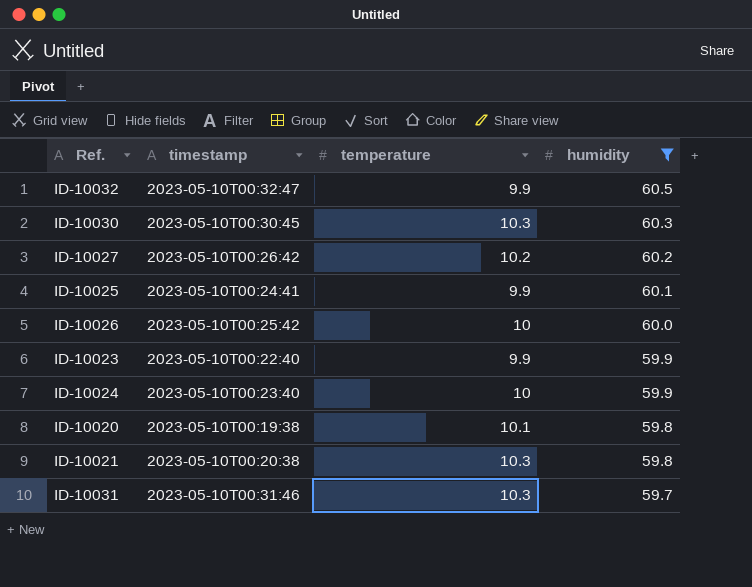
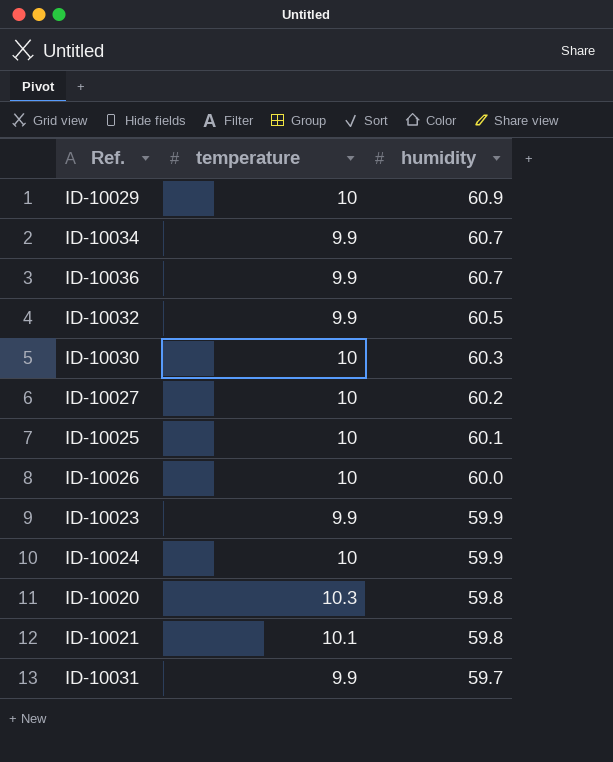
filter: humidity <= 60.5 -> none
column timestamp | position: 2 -> none
ID-10030 | temperature: 10.3 -> 10
ID-10027 | temperature: 10.2 -> 10
ID-10025 | temperature: 9.9 -> 10
ID-10020 | temperature: 10.1 -> 10.3
ID-10021 | temperature: 10.3 -> 10.1
ID-10031 | temperature: 10.3 -> 9.9

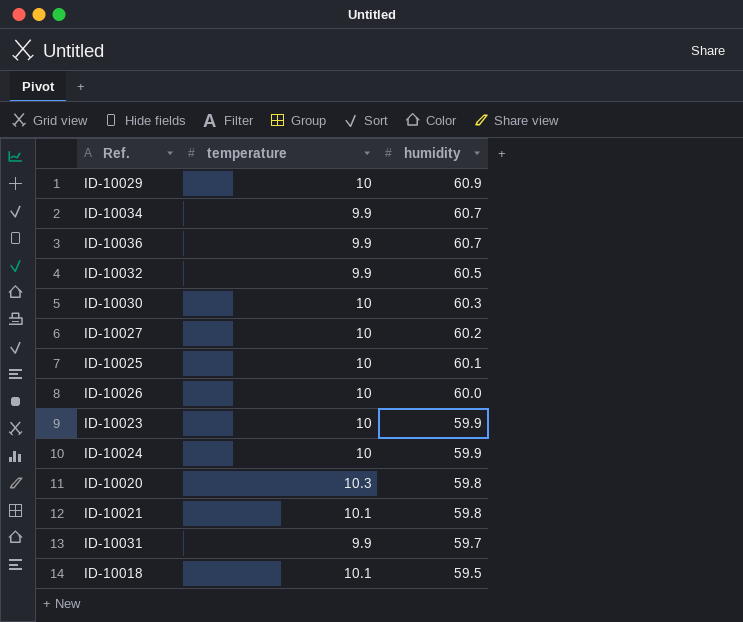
ID-10023 | temperature: 9.9 -> 10
row ID-10018: none -> 10.1 | 59.5

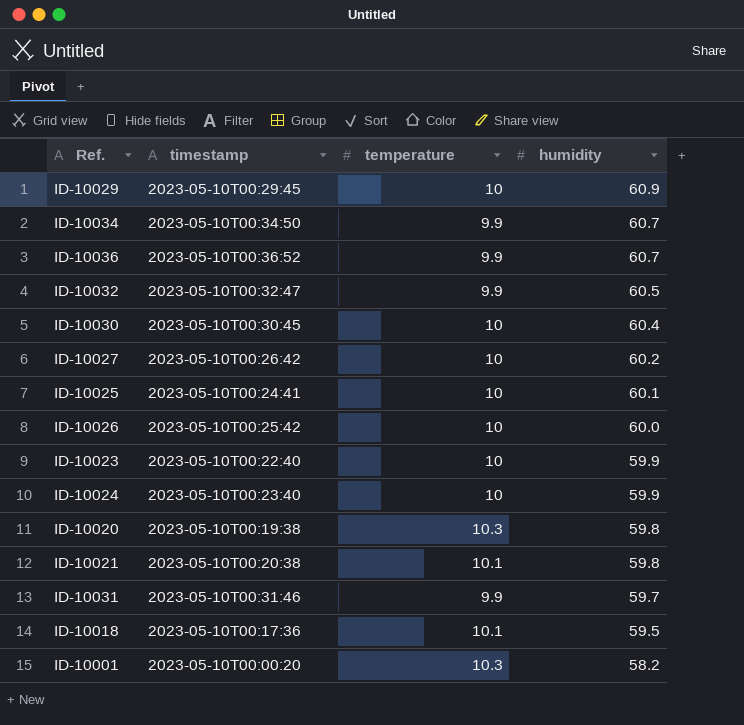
column timestamp | position: none -> 2
ID-10030 | humidity: 60.3 -> 60.4
row ID-10001: none -> 2023-05-10T00:00:20 | 10.3 | 58.2

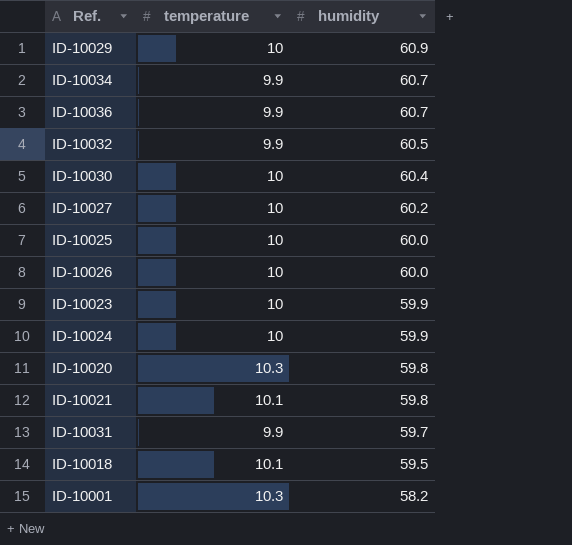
column timestamp | position: 2 -> none
ID-10025 | humidity: 60.1 -> 60.0

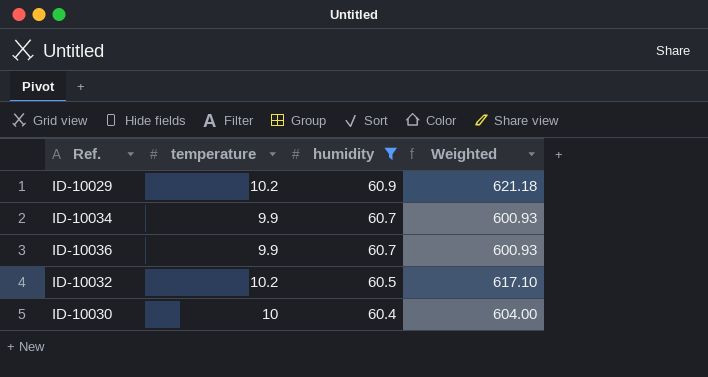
filter: none -> humidity >= 60.4
column Weighted | formula: none -> [temperature] * [humidity]
ID-10029 | temperature: 10 -> 10.2
ID-10032 | temperature: 9.9 -> 10.2

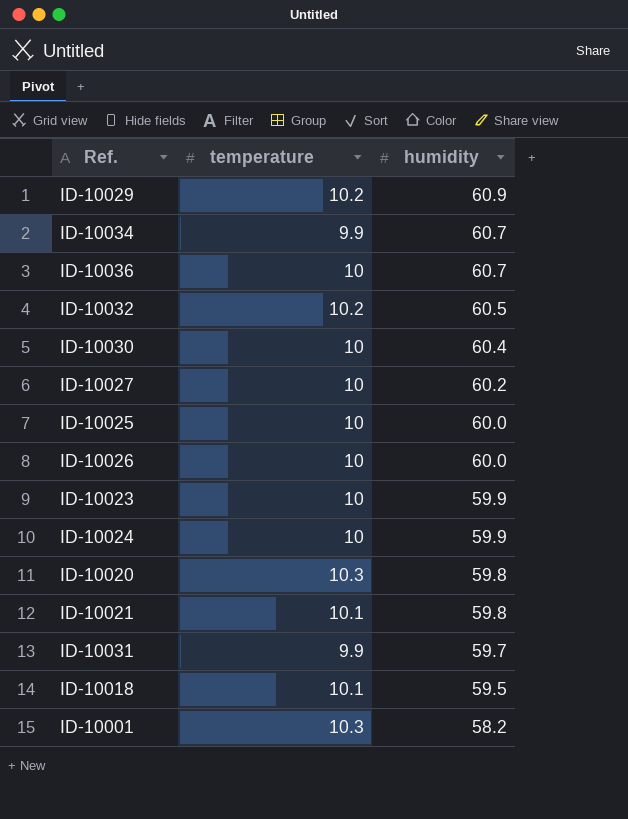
filter: humidity >= 60.4 -> none
column Weighted | formula: [temperature] * [humidity] -> none
ID-10036 | temperature: 9.9 -> 10

